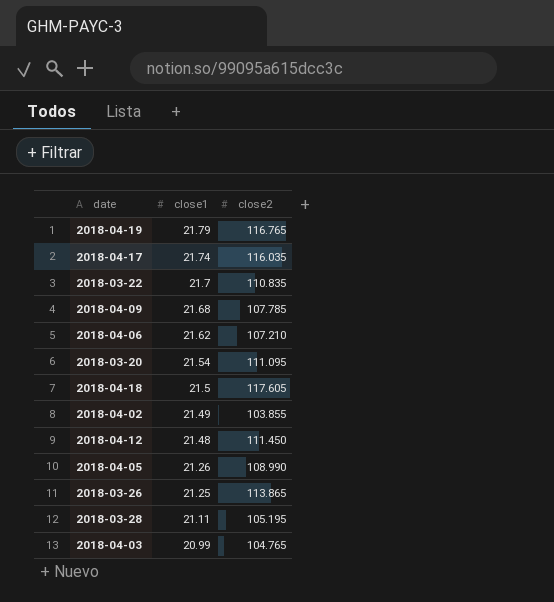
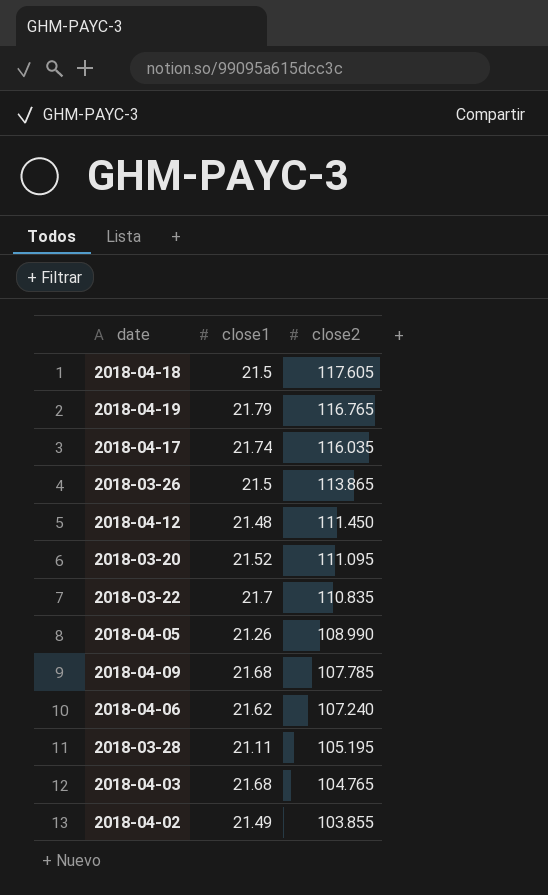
row order: close1 descending -> close2 descending
2018-03-26 | close1: 21.25 -> 21.5
2018-03-20 | close1: 21.54 -> 21.52
2018-04-06 | close2: 107.210 -> 107.240
2018-04-03 | close1: 20.99 -> 21.68

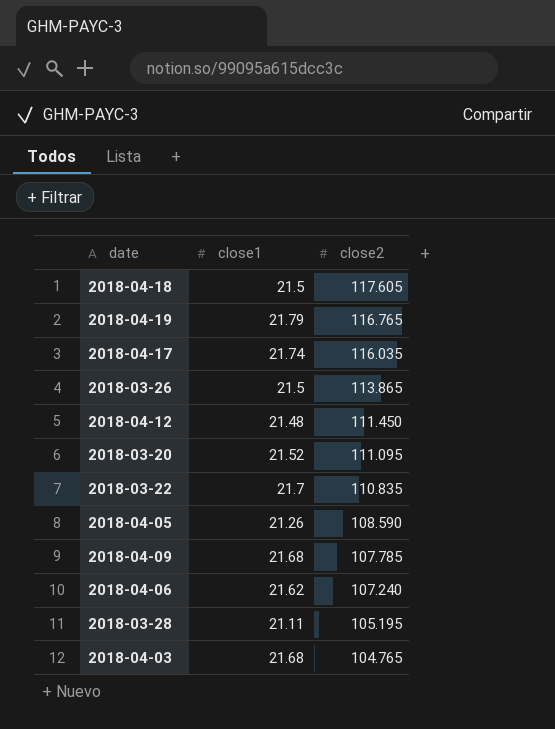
row 2018-04-02: 21.49 | 103.855 -> none
2018-04-05 | close2: 108.990 -> 108.590

